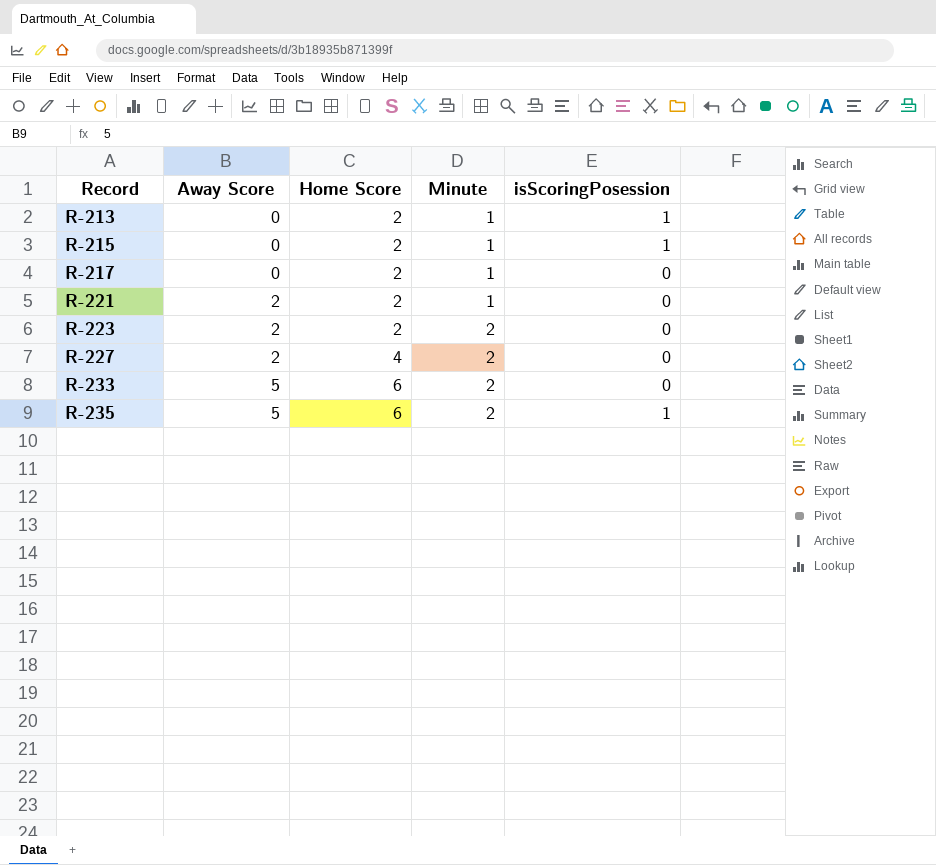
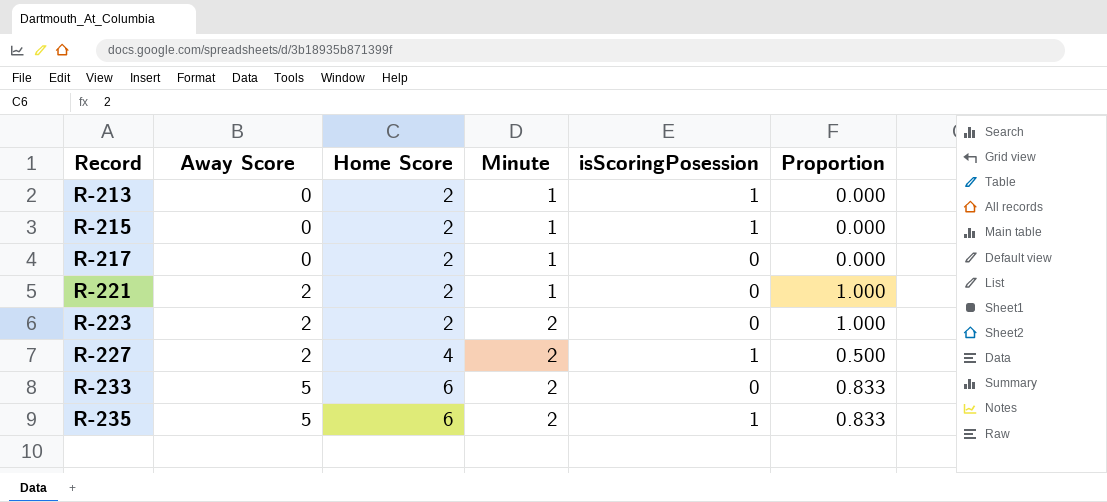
column Proportion | formula: none -> [Away Score] / [Home Score]
R-227 | isScoringPosession: 0 -> 1

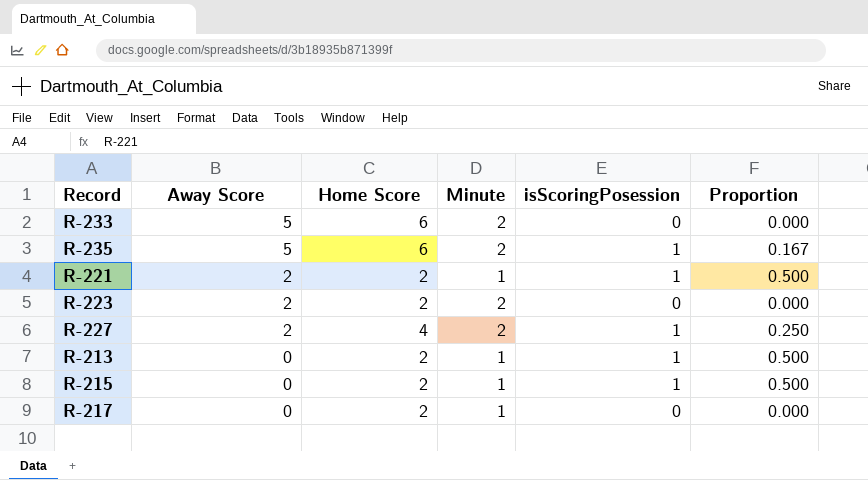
row order: Record ascending -> Away Score descending
column Proportion | formula: [Away Score] / [Home Score] -> [isScoringPosession] / [Home Score]
R-221 | isScoringPosession: 0 -> 1

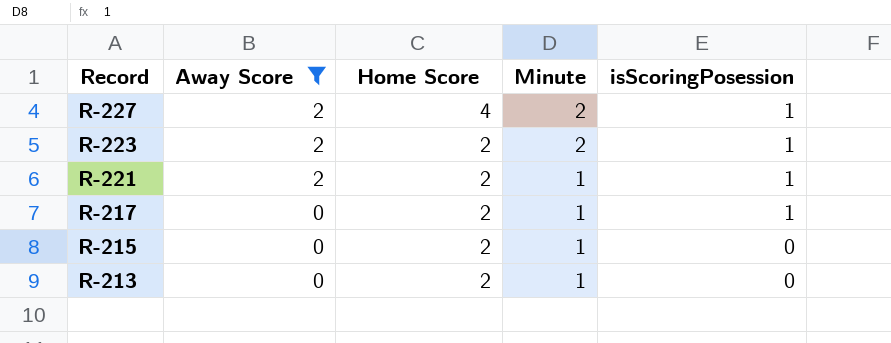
filter: none -> Away Score != 5
row order: Away Score descending -> Record descending
column Proportion | formula: [isScoringPosession] / [Home Score] -> none
R-223 | isScoringPosession: 0 -> 1
R-217 | isScoringPosession: 0 -> 1
R-215 | isScoringPosession: 1 -> 0
R-213 | isScoringPosession: 1 -> 0

